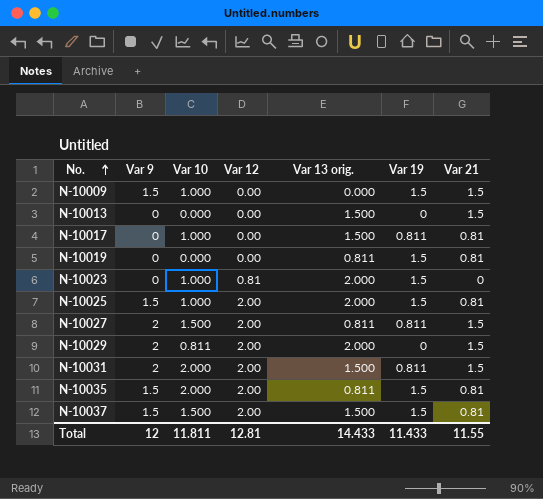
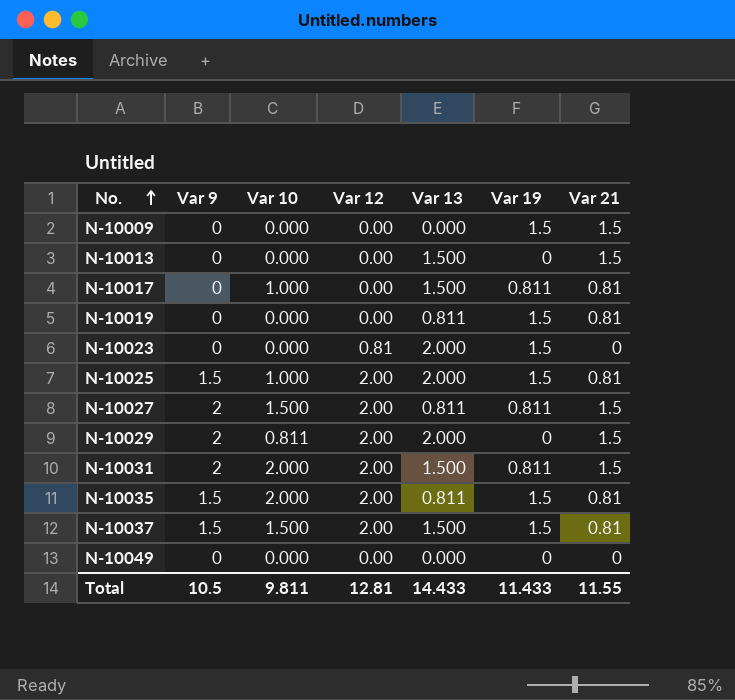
column name: Var 13 orig. -> Var 13
N-10009 | Var 9: 1.5 -> 0
N-10009 | Var 10: 1.000 -> 0.000
N-10023 | Var 10: 1.000 -> 0.000
row N-10049: none -> 0 | 0.000 | 0.00 | 0.000 | 0 | 0
Total | Var 9: 12 -> 10.5
Total | Var 10: 11.811 -> 9.811

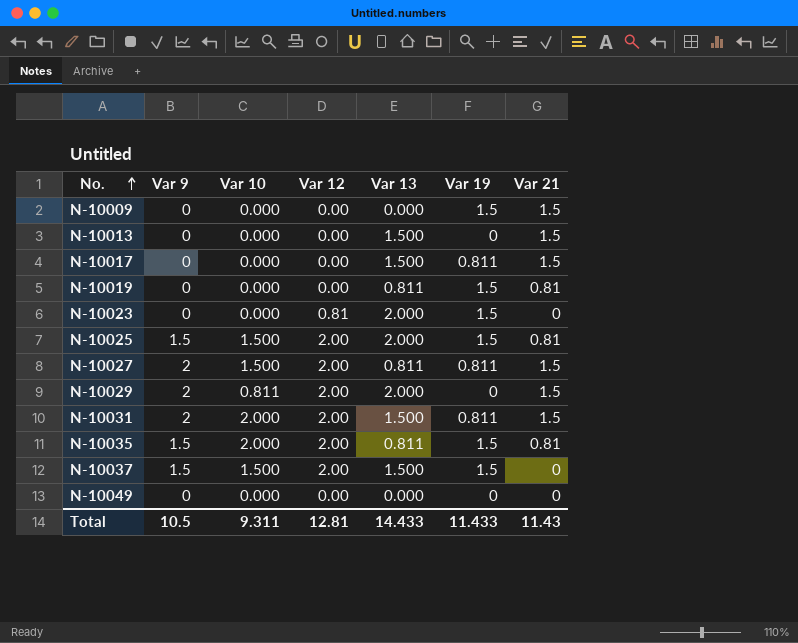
N-10017 | Var 10: 1.000 -> 0.000
N-10017 | Var 21: 0.81 -> 1.5
N-10025 | Var 10: 1.000 -> 1.500
N-10037 | Var 21: 0.81 -> 0
Total | Var 10: 9.811 -> 9.311
Total | Var 21: 11.55 -> 11.43

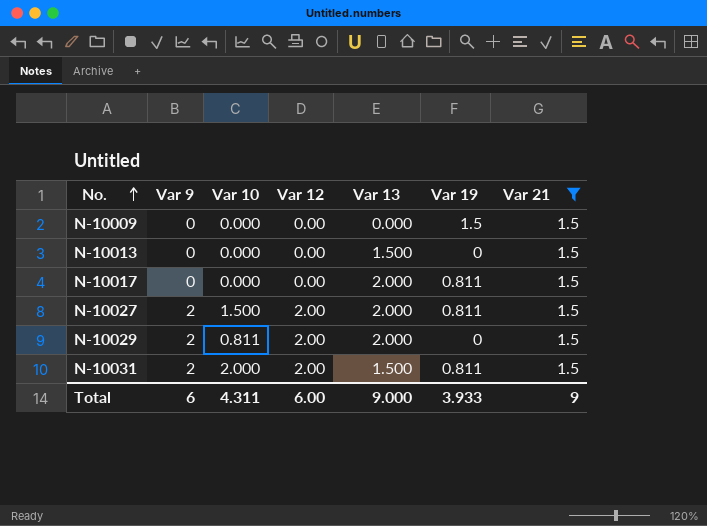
filter: none -> Var 21 = 1.5
N-10017 | Var 13: 1.500 -> 2.000
N-10027 | Var 13: 0.811 -> 2.000
Total | Var 9: 10.5 -> 6
Total | Var 10: 9.311 -> 4.311
Total | Var 12: 12.81 -> 6.00
Total | Var 13: 14.433 -> 9.000
Total | Var 19: 11.433 -> 3.933
Total | Var 21: 11.43 -> 9

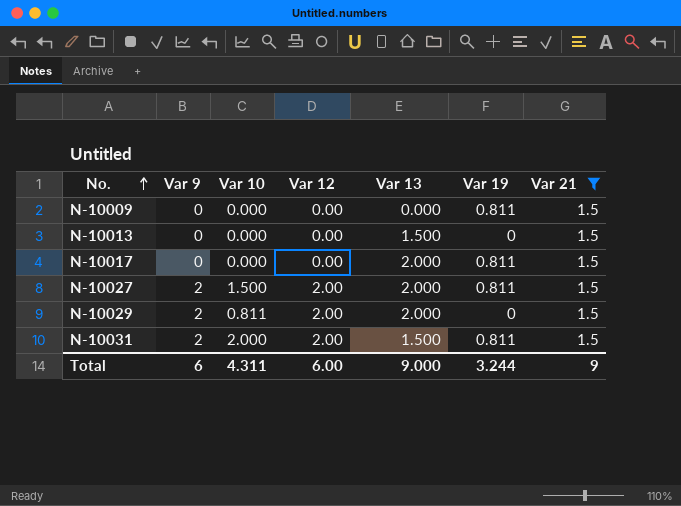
N-10009 | Var 19: 1.5 -> 0.811
Total | Var 19: 3.933 -> 3.244

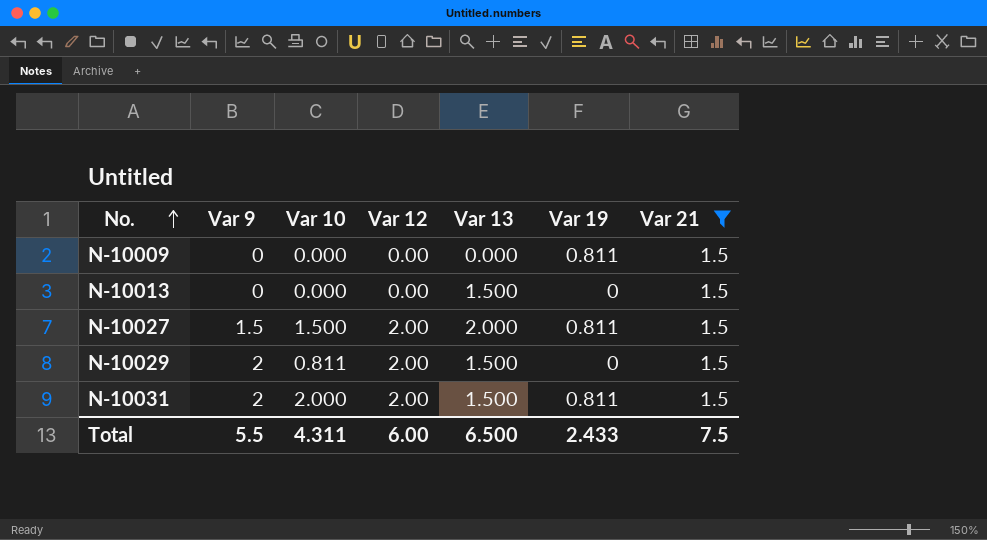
row N-10017: 0 | 0.000 | 0.00 | 2.000 | 0.811 | 1.5 -> none
N-10027 | Var 9: 2 -> 1.5
N-10029 | Var 13: 2.000 -> 1.500
Total | Var 9: 6 -> 5.5
Total | Var 13: 9.000 -> 6.500
Total | Var 19: 3.244 -> 2.433
Total | Var 21: 9 -> 7.5

